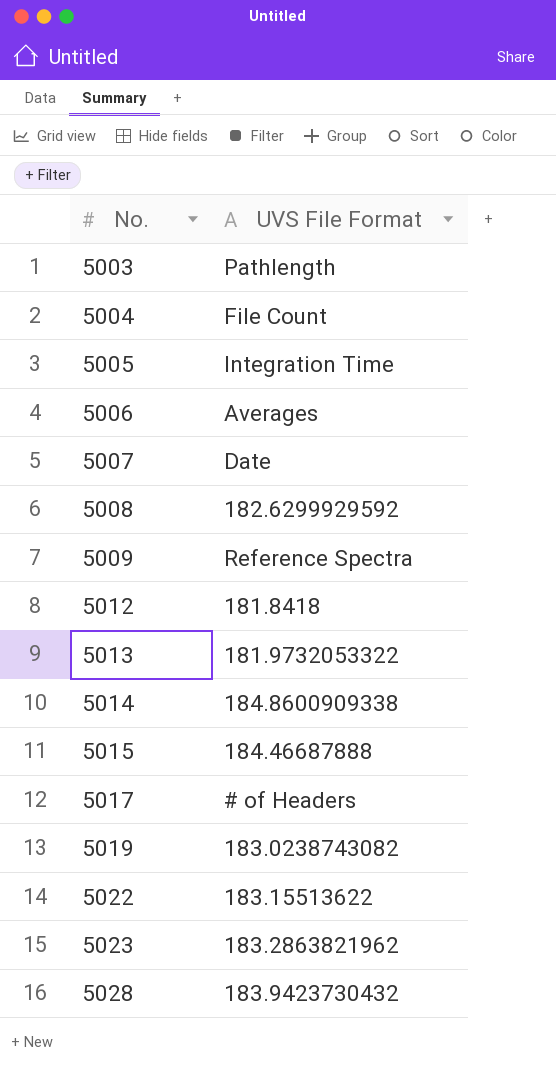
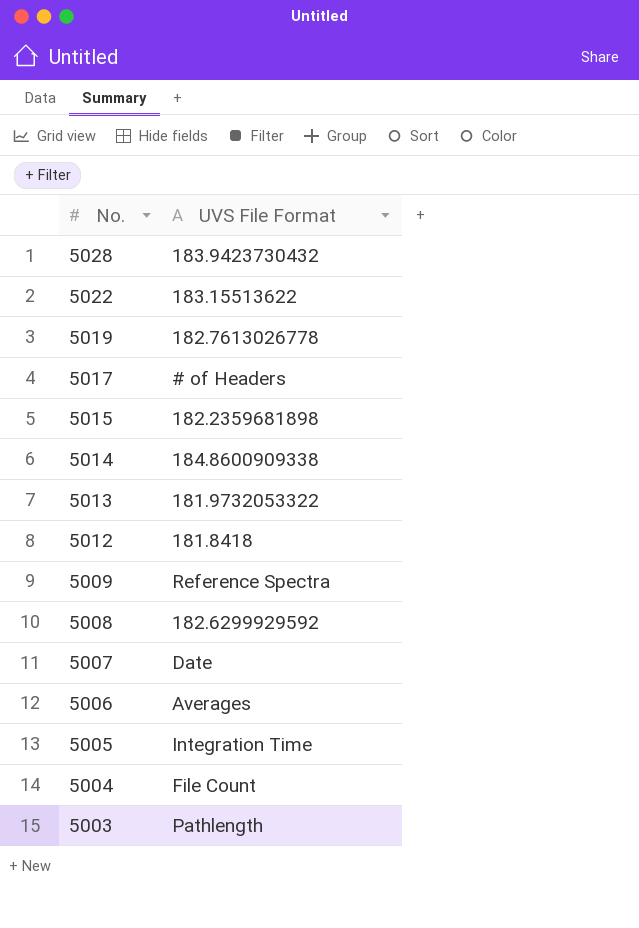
row order: No. ascending -> No. descending
row 5023: 183.2863821962 -> none
5019 | UVS File Format: 183.0238743082 -> 182.7613026778
5015 | UVS File Format: 184.46687888 -> 182.2359681898

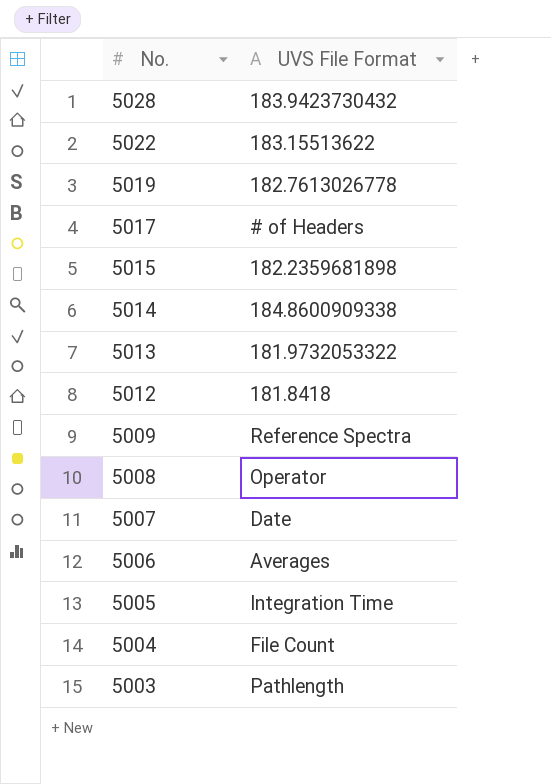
5008 | UVS File Format: 182.6299929592 -> Operator

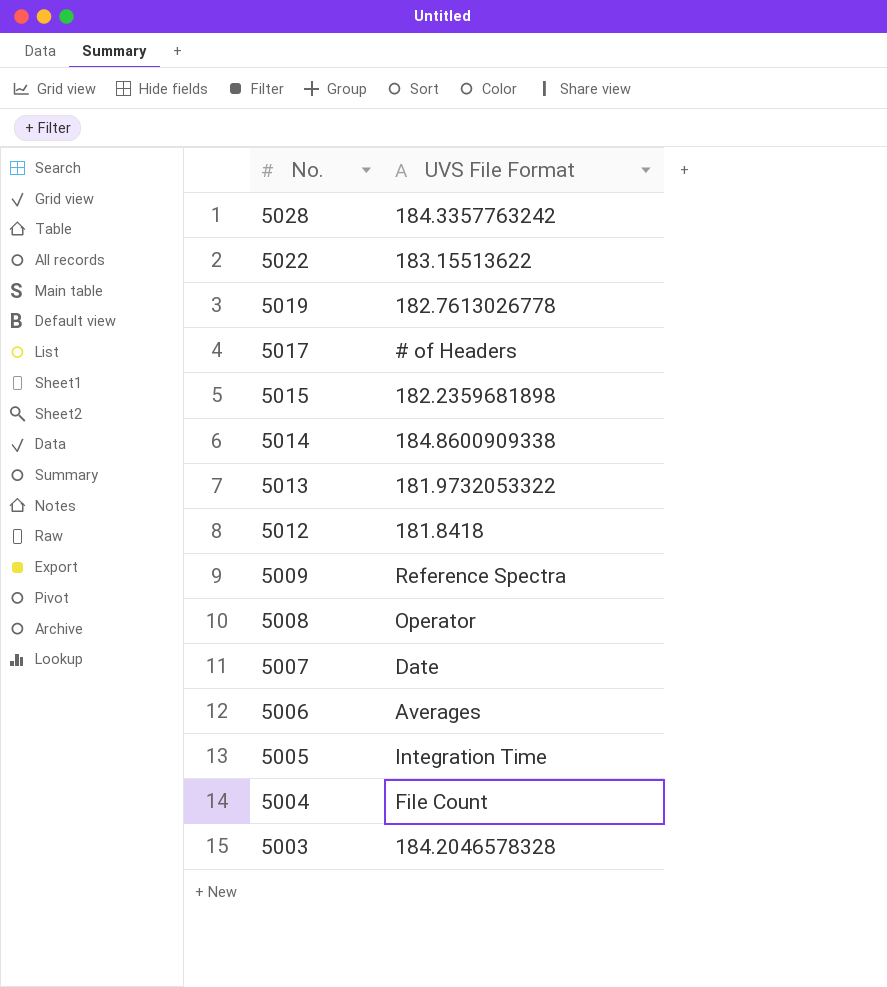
5028 | UVS File Format: 183.9423730432 -> 184.3357763242
5003 | UVS File Format: Pathlength -> 184.2046578328

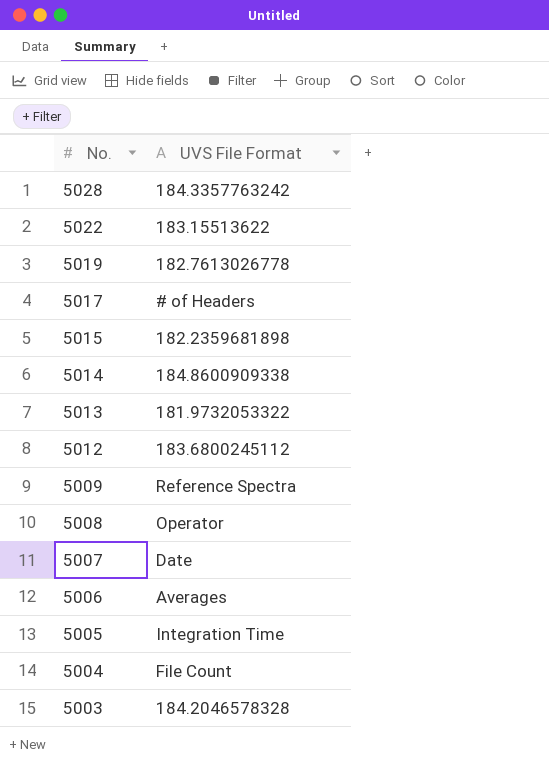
5012 | UVS File Format: 181.8418 -> 183.6800245112

